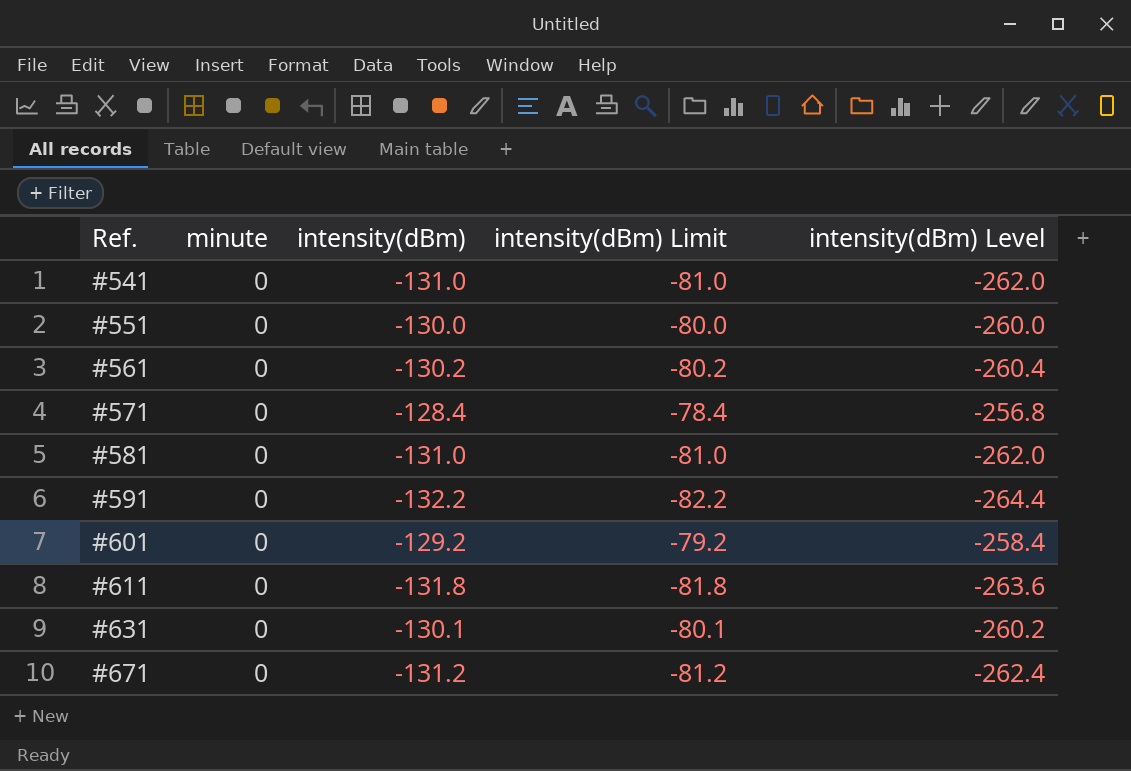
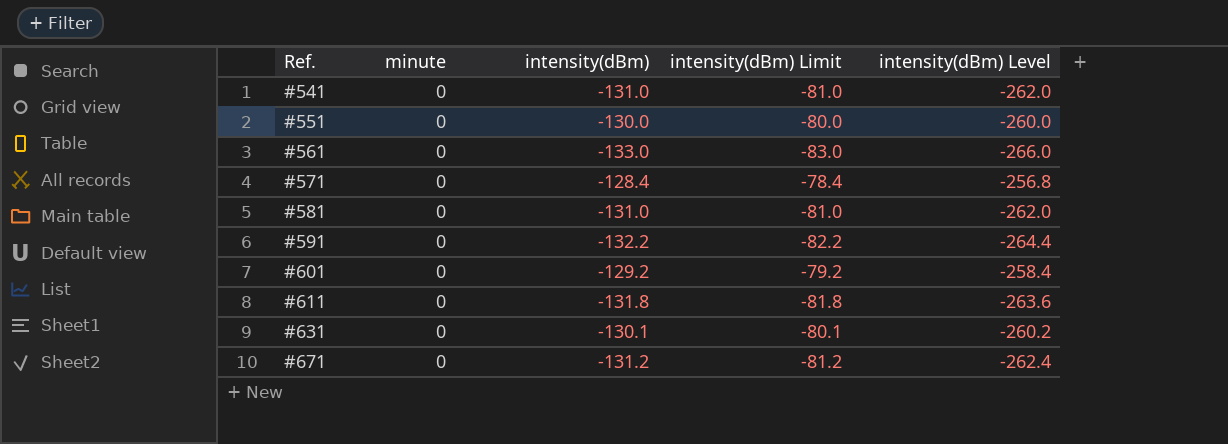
#561 | intensity(dBm): -130.2 -> -133.0
#561 | intensity(dBm) Limit: -80.2 -> -83.0
#561 | intensity(dBm) Level: -260.4 -> -266.0

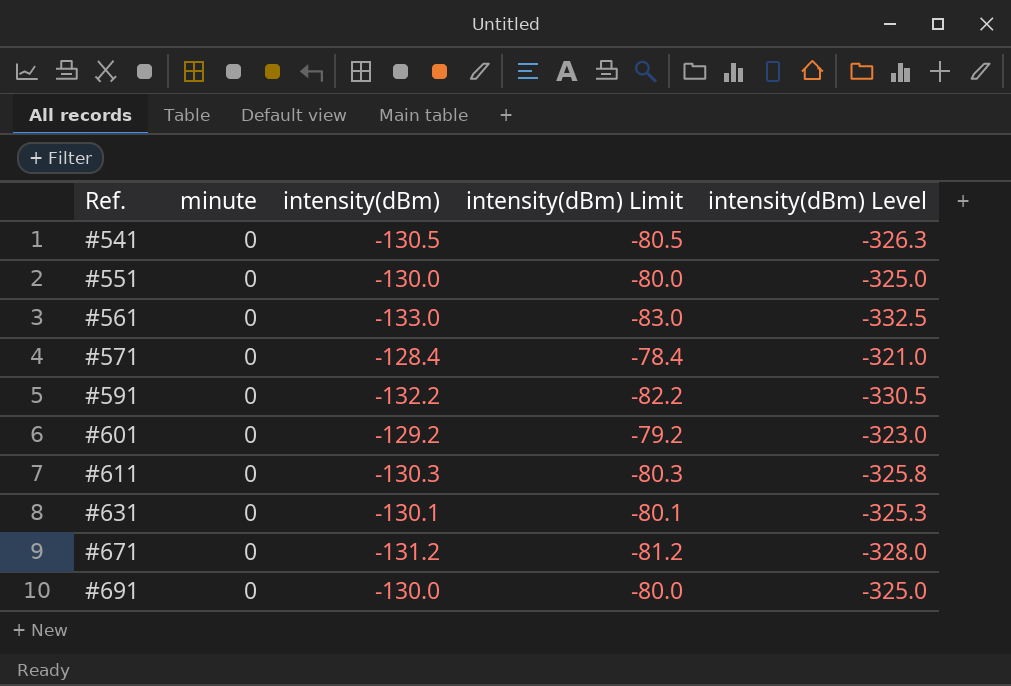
column intensity(dBm) Level | formula: [intensity(dBm)] * 2 -> [intensity(dBm)] * 2.5
row #581: 0 | -131.0 | -81.0 | -262.0 -> none
#541 | intensity(dBm): -131.0 -> -130.5
#541 | intensity(dBm) Limit: -81.0 -> -80.5
#611 | intensity(dBm): -131.8 -> -130.3
#611 | intensity(dBm) Limit: -81.8 -> -80.3
row #691: none -> 0 | -130.0 | -80.0 | -325.0

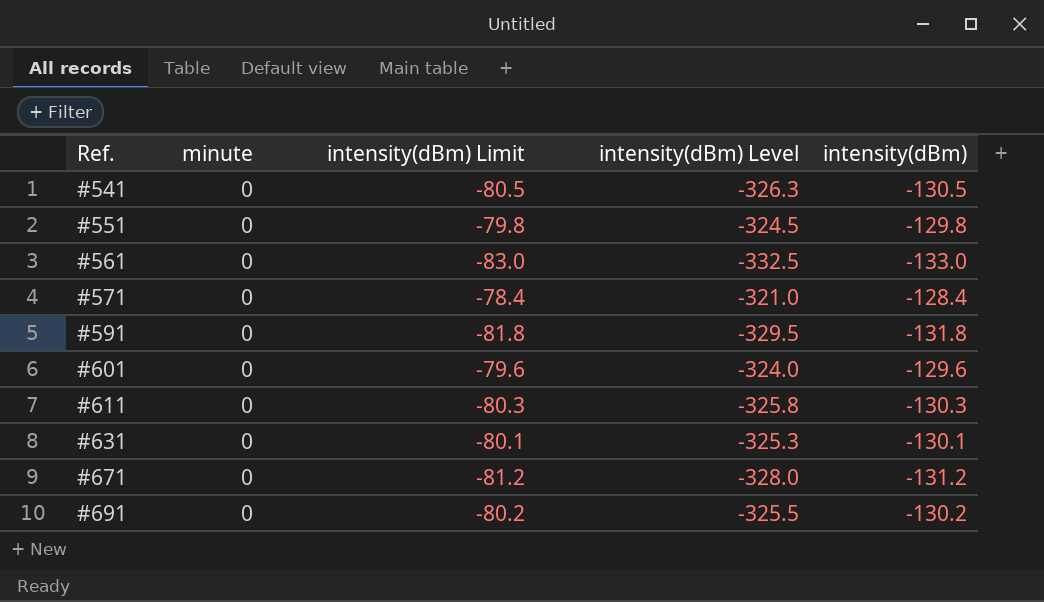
column intensity(dBm) | position: 3 -> 5
#551 | intensity(dBm) Limit: -80.0 -> -79.8
#551 | intensity(dBm) Level: -325.0 -> -324.5
#551 | intensity(dBm): -130.0 -> -129.8
#591 | intensity(dBm) Limit: -82.2 -> -81.8
#591 | intensity(dBm) Level: -330.5 -> -329.5
#591 | intensity(dBm): -132.2 -> -131.8
#601 | intensity(dBm) Limit: -79.2 -> -79.6
#601 | intensity(dBm) Level: -323.0 -> -324.0
#601 | intensity(dBm): -129.2 -> -129.6
#691 | intensity(dBm) Limit: -80.0 -> -80.2
#691 | intensity(dBm) Level: -325.0 -> -325.5
#691 | intensity(dBm): -130.0 -> -130.2

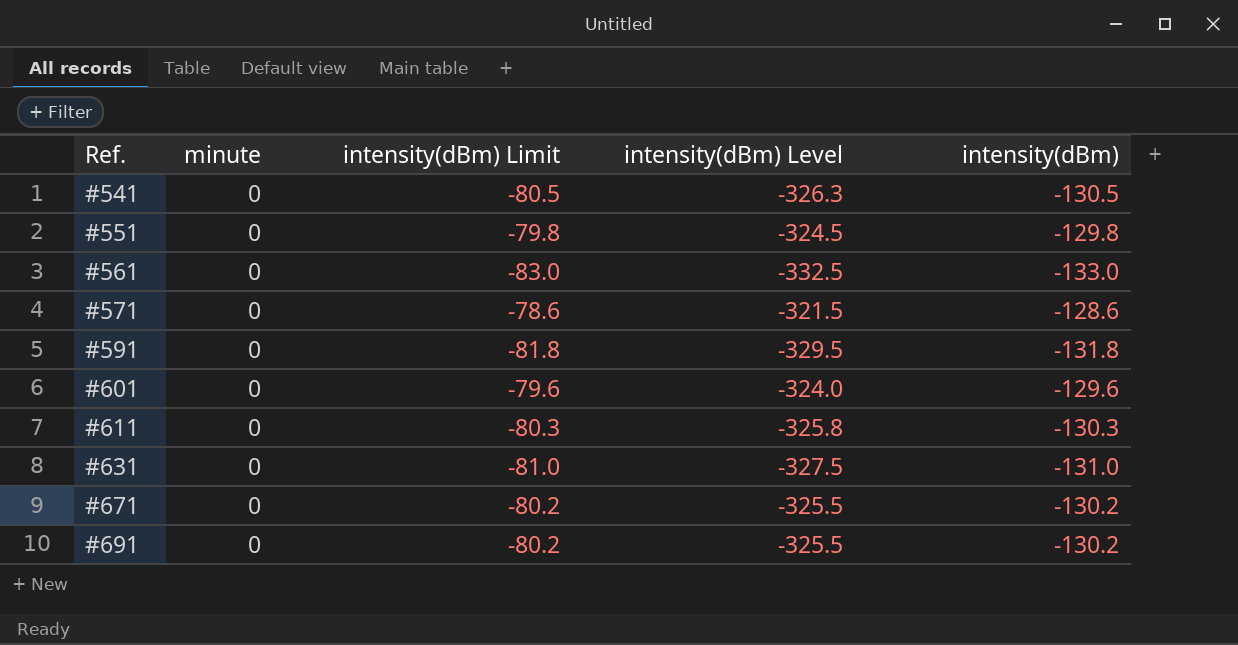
#571 | intensity(dBm) Limit: -78.4 -> -78.6
#571 | intensity(dBm) Level: -321.0 -> -321.5
#571 | intensity(dBm): -128.4 -> -128.6
#631 | intensity(dBm) Limit: -80.1 -> -81.0
#631 | intensity(dBm) Level: -325.3 -> -327.5
#631 | intensity(dBm): -130.1 -> -131.0
#671 | intensity(dBm) Limit: -81.2 -> -80.2
#671 | intensity(dBm) Level: -328.0 -> -325.5
#671 | intensity(dBm): -131.2 -> -130.2

